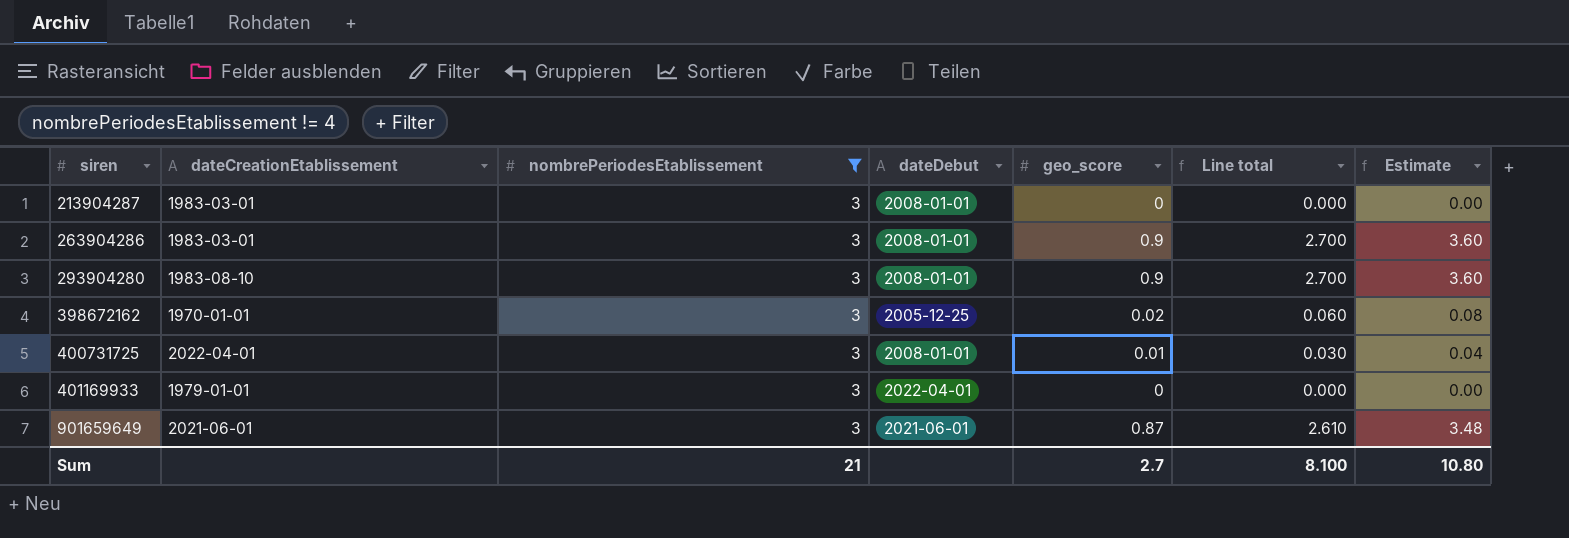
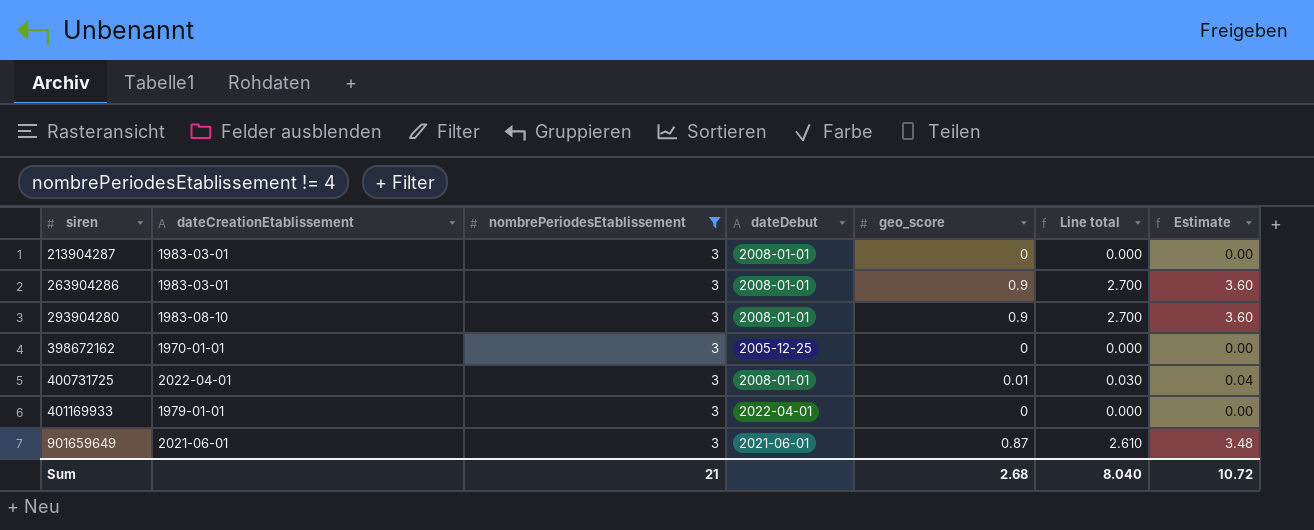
398672162 | geo_score: 0.02 -> 0
398672162 | Line total: 0.060 -> 0.000
398672162 | Estimate: 0.08 -> 0.00
Sum | geo_score: 2.7 -> 2.68
Sum | Line total: 8.100 -> 8.040
Sum | Estimate: 10.80 -> 10.72

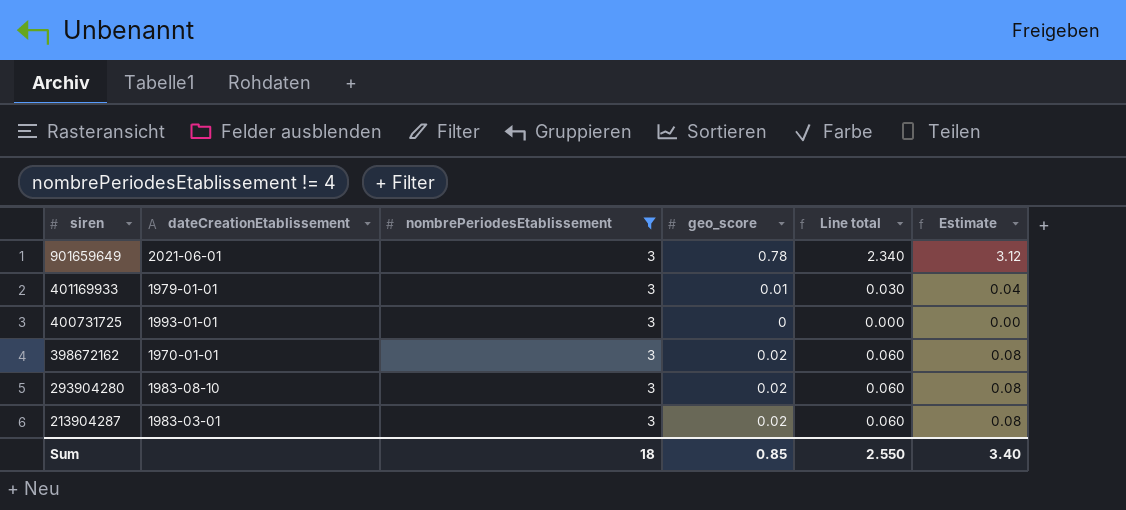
row order: siren ascending -> siren descending
column dateDebut | position: 4 -> none
row 263904286: 1983-03-01 | 3 | 2008-01-01 | 0.9 | 2.700 | 3.60 -> none
901659649 | geo_score: 0.87 -> 0.78
901659649 | Line total: 2.610 -> 2.340
901659649 | Estimate: 3.48 -> 3.12
401169933 | geo_score: 0 -> 0.01
401169933 | Line total: 0.000 -> 0.030
401169933 | Estimate: 0.00 -> 0.04
400731725 | dateCreationEtablissement: 2022-04-01 -> 1993-01-01
400731725 | geo_score: 0.01 -> 0
400731725 | Line total: 0.030 -> 0.000
400731725 | Estimate: 0.04 -> 0.00
398672162 | geo_score: 0 -> 0.02
398672162 | Line total: 0.000 -> 0.060
398672162 | Estimate: 0.00 -> 0.08
293904280 | geo_score: 0.9 -> 0.02
293904280 | Line total: 2.700 -> 0.060
293904280 | Estimate: 3.60 -> 0.08
213904287 | geo_score: 0 -> 0.02
213904287 | Line total: 0.000 -> 0.060
213904287 | Estimate: 0.00 -> 0.08
Sum | nombrePeriodesEtablissement: 21 -> 18
Sum | geo_score: 2.68 -> 0.85
Sum | Line total: 8.040 -> 2.550
Sum | Estimate: 10.72 -> 3.40

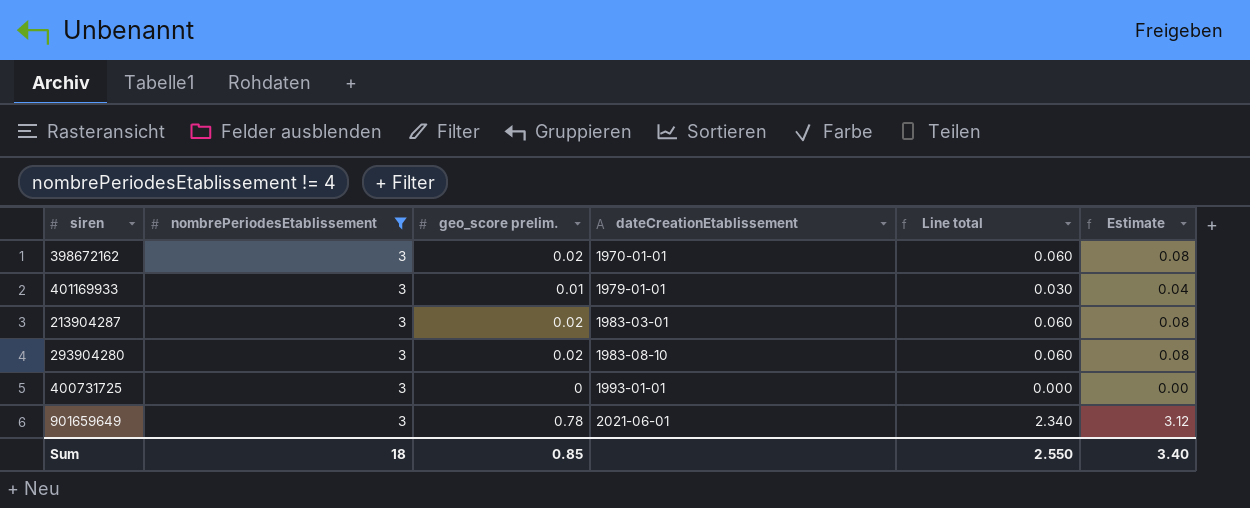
row order: siren descending -> dateCreationEtablissement ascending
column name: geo_score -> geo_score prelim.
column dateCreationEtablissement | position: 2 -> 4

